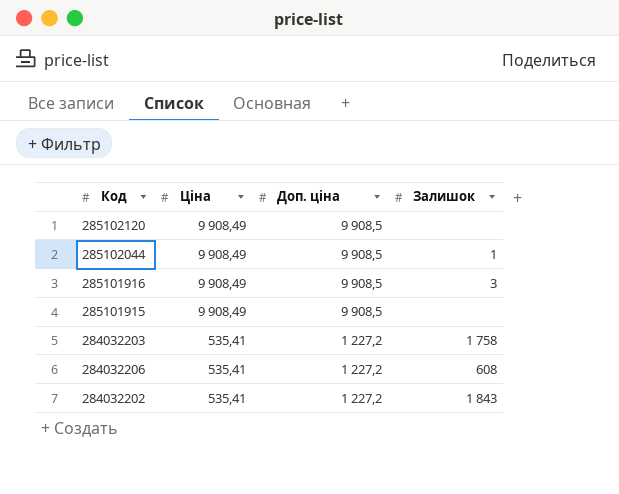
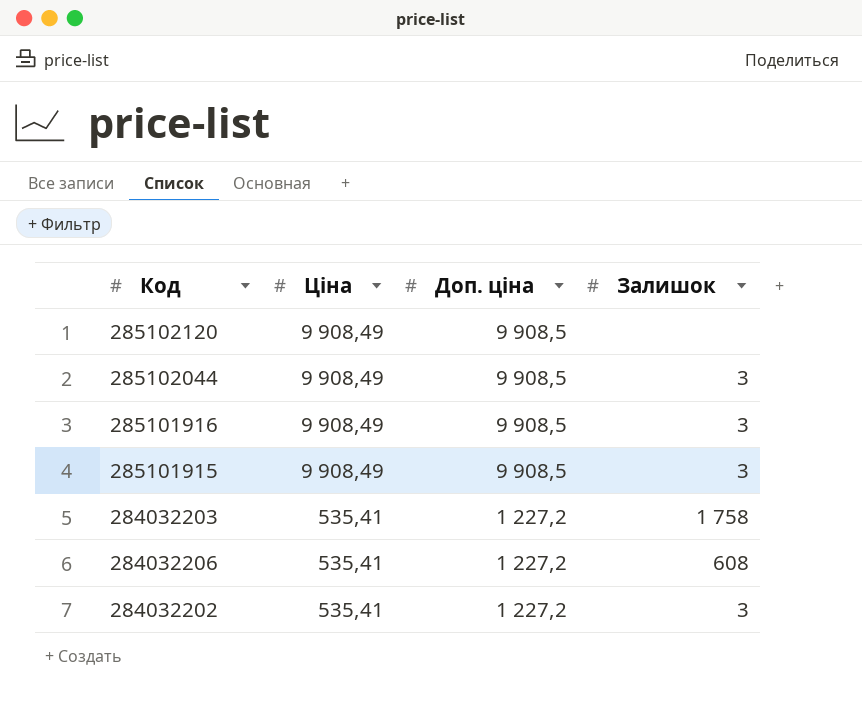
285102044 | Залишок: 1 -> 3
285101915 | Залишок: none -> 3
284032202 | Залишок: 1 843 -> 3

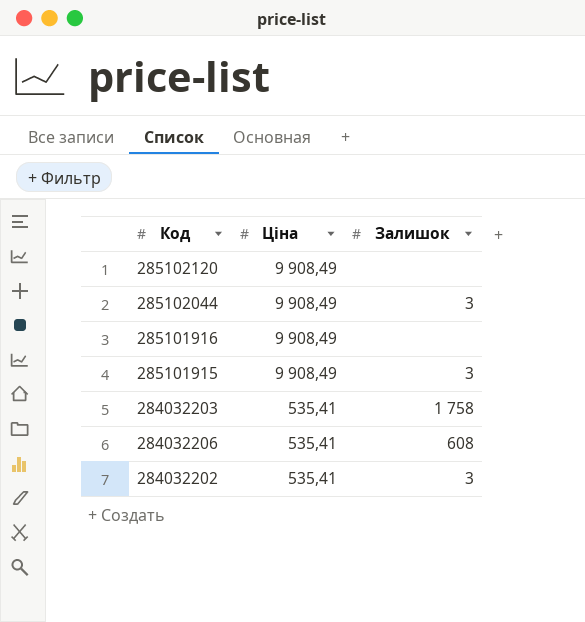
column Доп. ціна | position: 3 -> none
285101916 | Залишок: 3 -> none

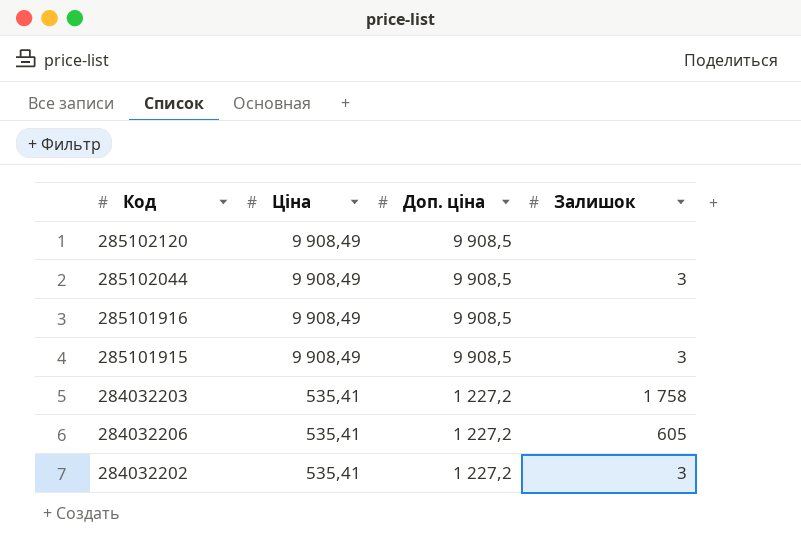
column Доп. ціна | position: none -> 3
284032206 | Залишок: 608 -> 605

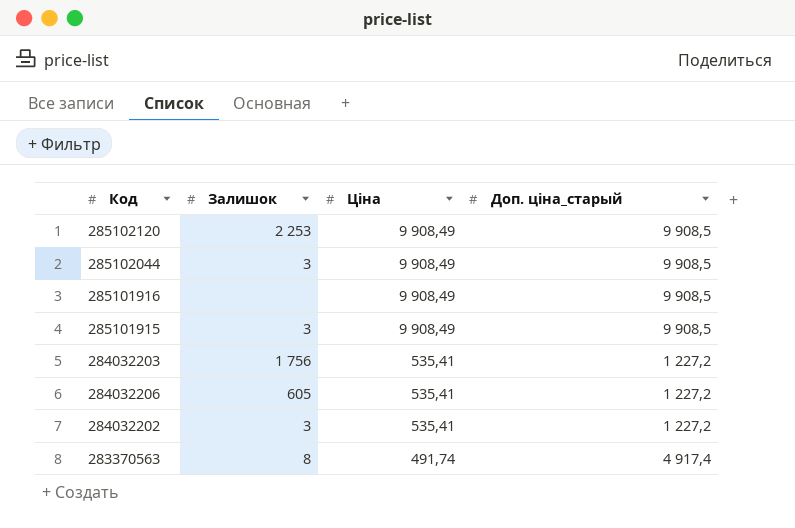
column Залишок | position: 4 -> 2
column name: Доп. ціна -> Доп. ціна_старый
285102120 | Залишок: none -> 2 253
284032203 | Залишок: 1 758 -> 1 756
row 283370563: none -> 8 | 491,74 | 4 917,4

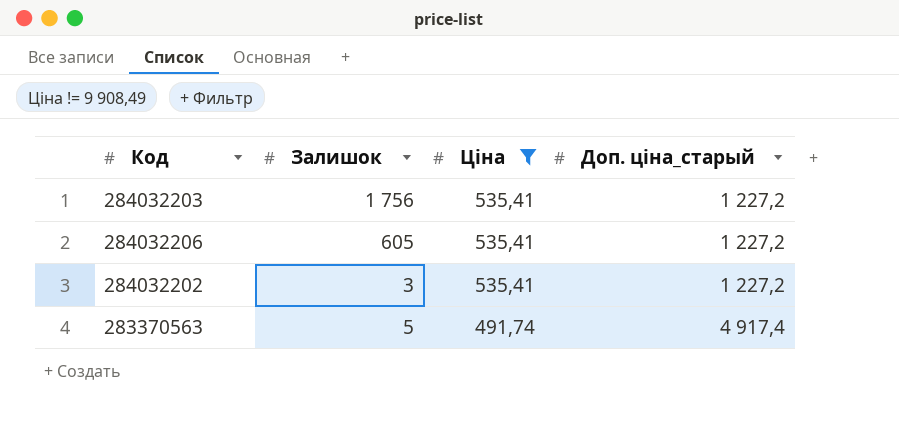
filter: none -> Ціна != 9 908,49
283370563 | Залишок: 8 -> 5

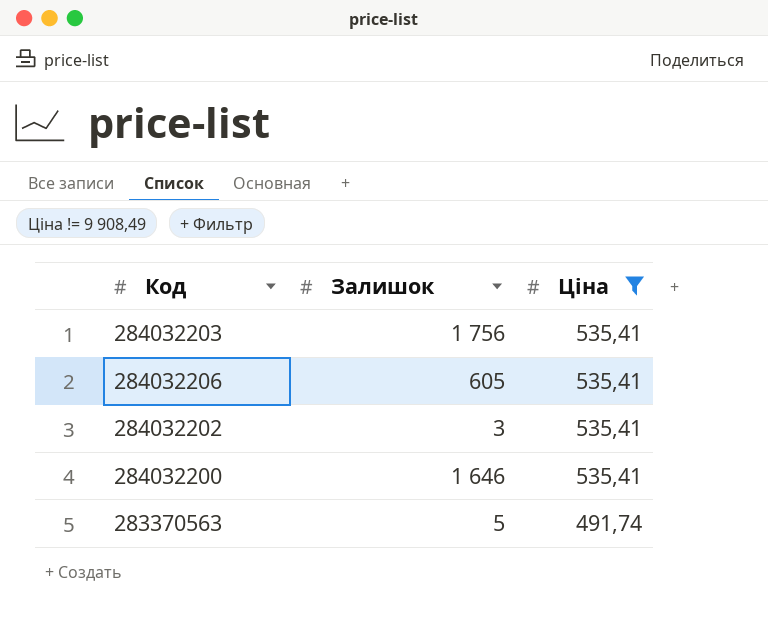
column Доп. ціна_старый | position: 4 -> none
row 284032200: none -> 1 646 | 535,41

